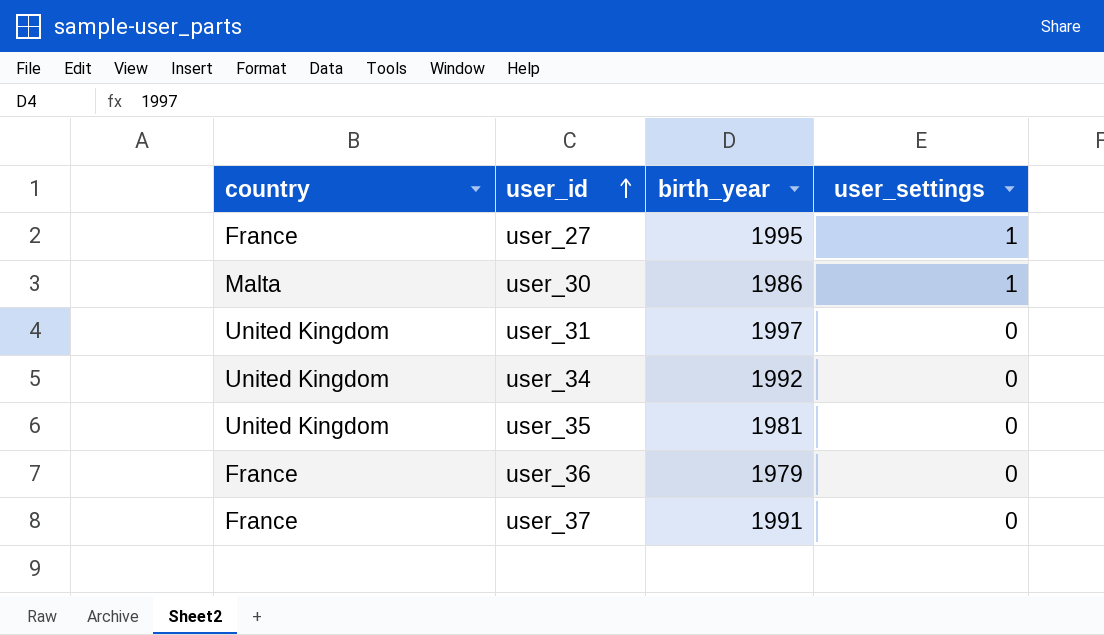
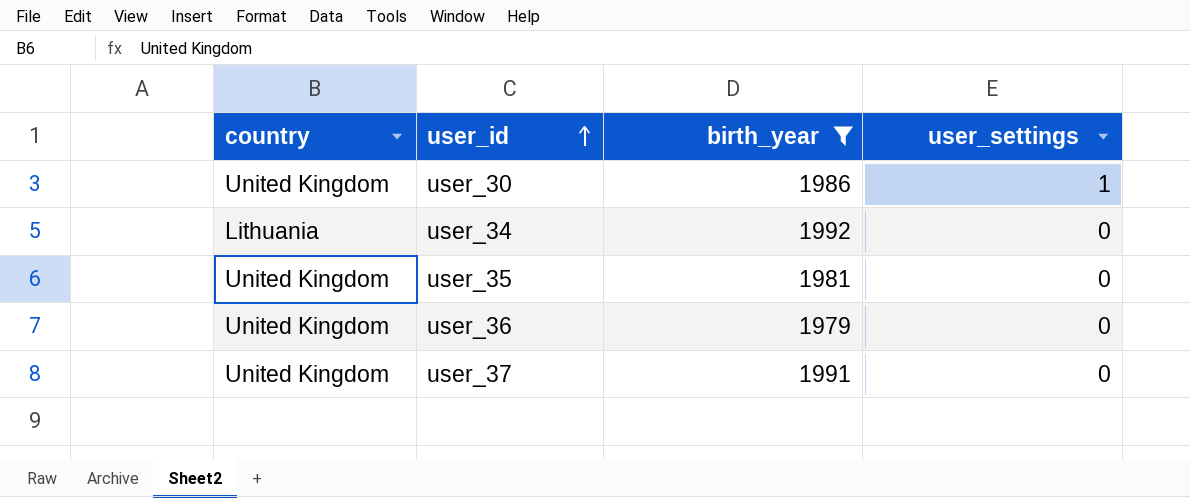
filter: none -> birth_year <= 1992
user_30 | country: Malta -> United Kingdom
user_34 | country: United Kingdom -> Lithuania
user_36 | country: France -> United Kingdom
user_37 | country: France -> United Kingdom

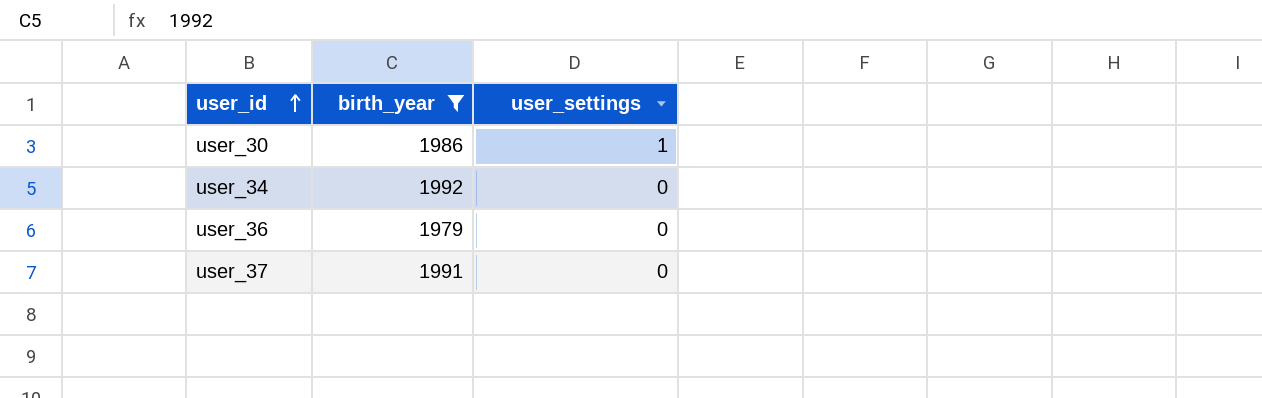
column country | position: 1 -> none
row user_35: United Kingdom | 1981 | 0 -> none

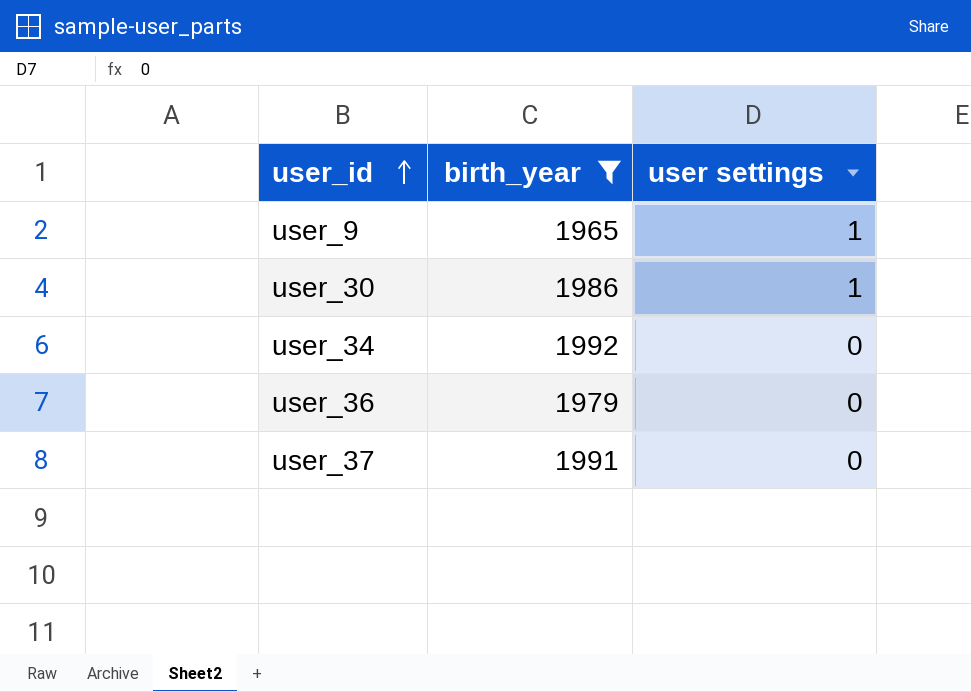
column name: user_settings -> user settings
row user_9: none -> 1965 | 1

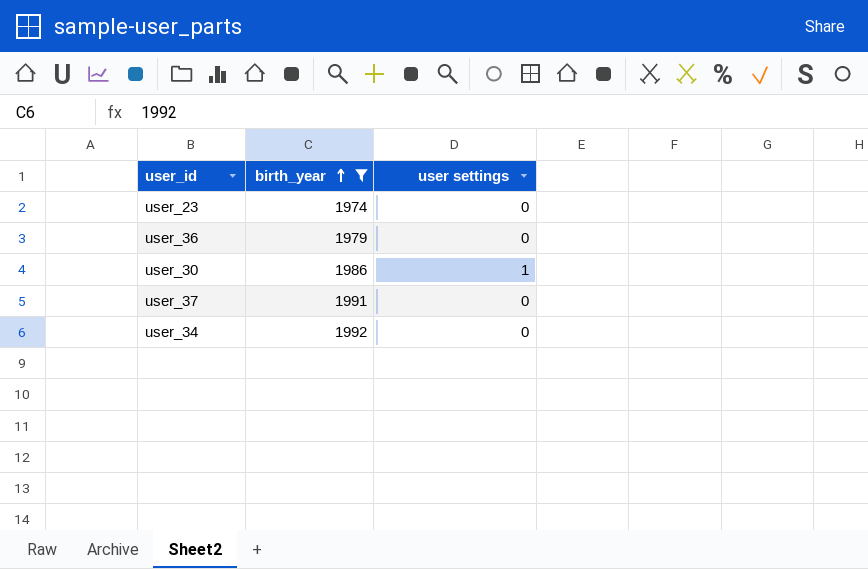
row order: user_id ascending -> birth_year ascending
row user_9: 1965 | 1 -> none
row user_23: none -> 1974 | 0

